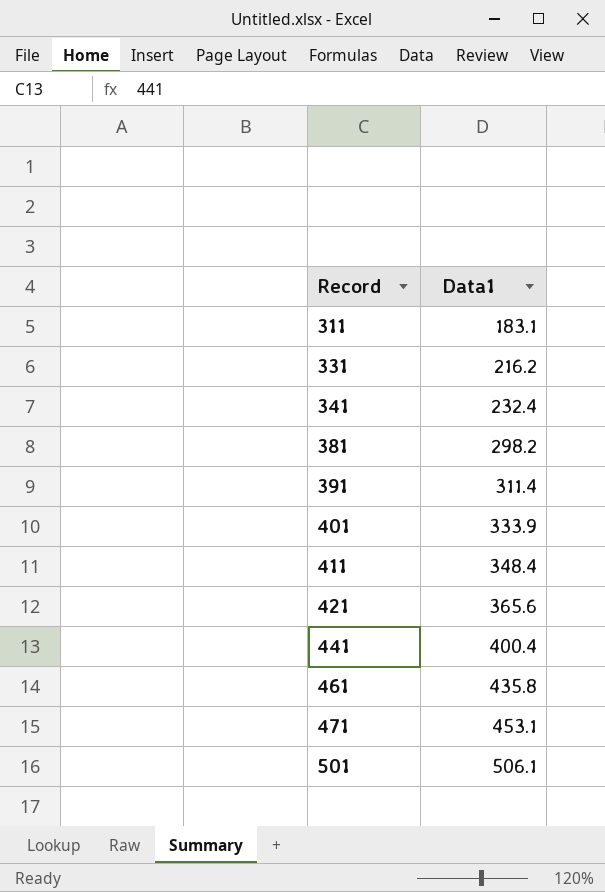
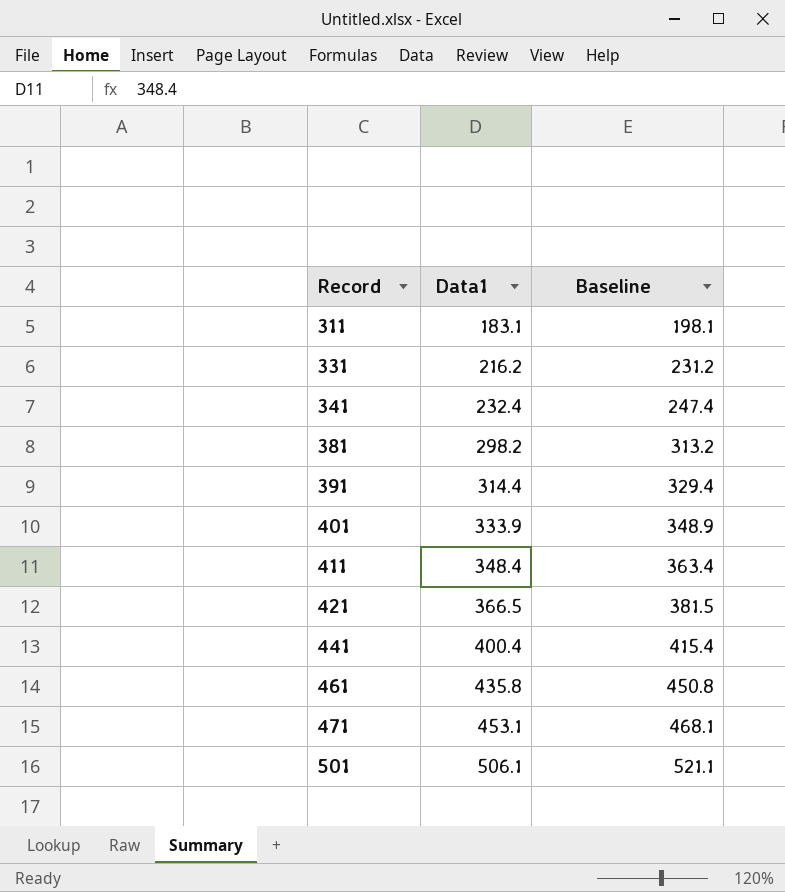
column Baseline | formula: none -> [Data1] + 15
391 | Data1: 311.4 -> 314.4
421 | Data1: 365.6 -> 366.5

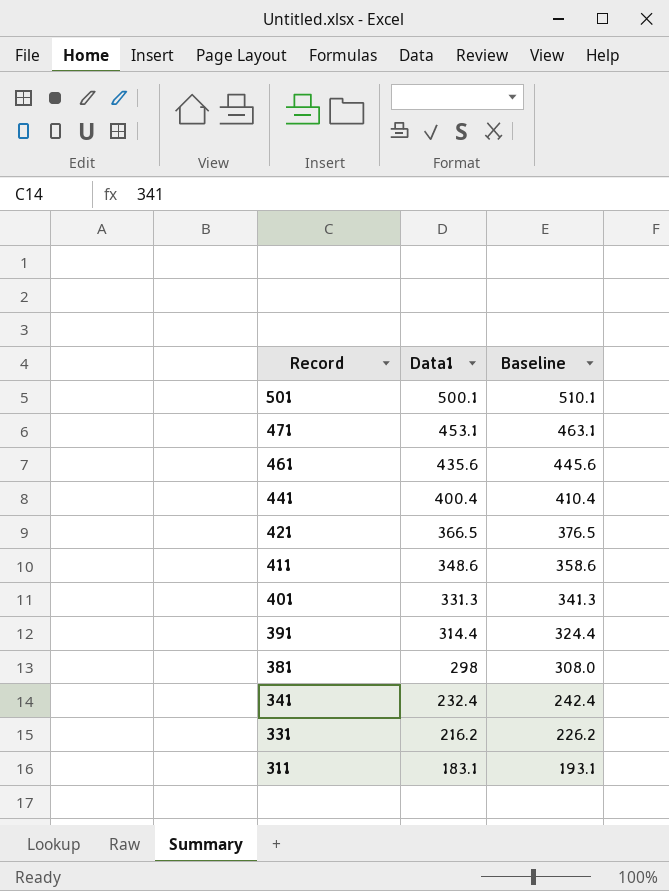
row order: Record ascending -> Record descending
column Baseline | formula: [Data1] + 15 -> [Data1] + 10
501 | Data1: 506.1 -> 500.1
461 | Data1: 435.8 -> 435.6
411 | Data1: 348.4 -> 348.6
401 | Data1: 333.9 -> 331.3
381 | Data1: 298.2 -> 298

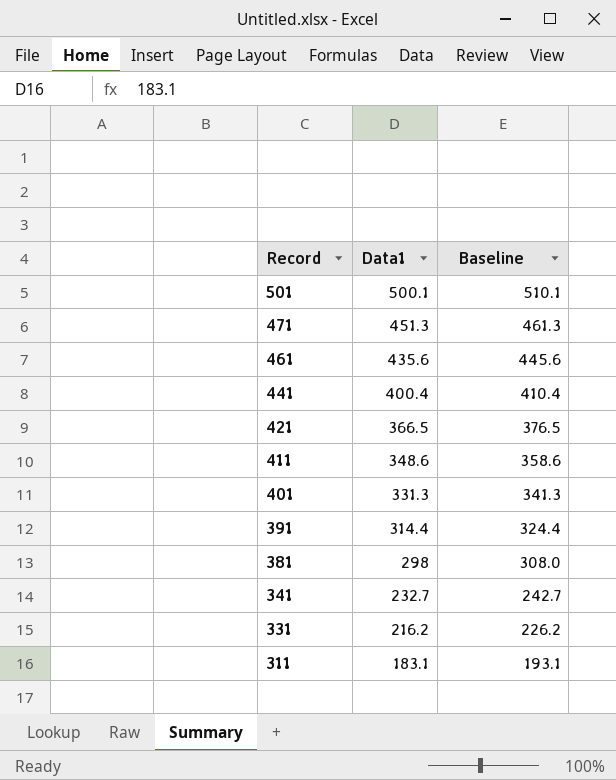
471 | Data1: 453.1 -> 451.3
471 | Baseline: 463.1 -> 461.3
341 | Data1: 232.4 -> 232.7
341 | Baseline: 242.4 -> 242.7

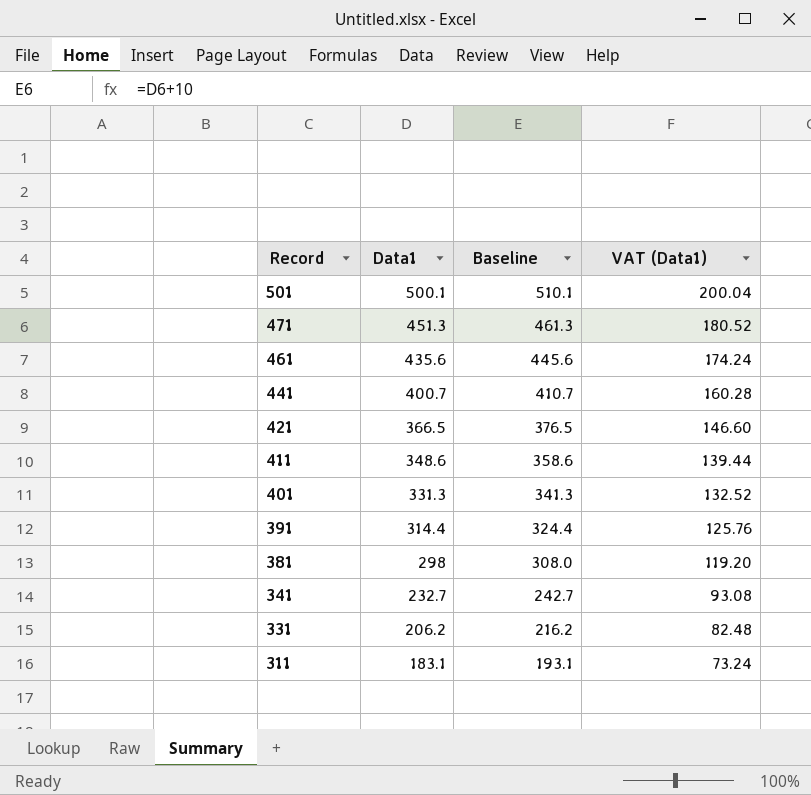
column VAT (Data1) | formula: none -> [Data1] * 0.4
441 | Data1: 400.4 -> 400.7
441 | Baseline: 410.4 -> 410.7
331 | Data1: 216.2 -> 206.2
331 | Baseline: 226.2 -> 216.2

